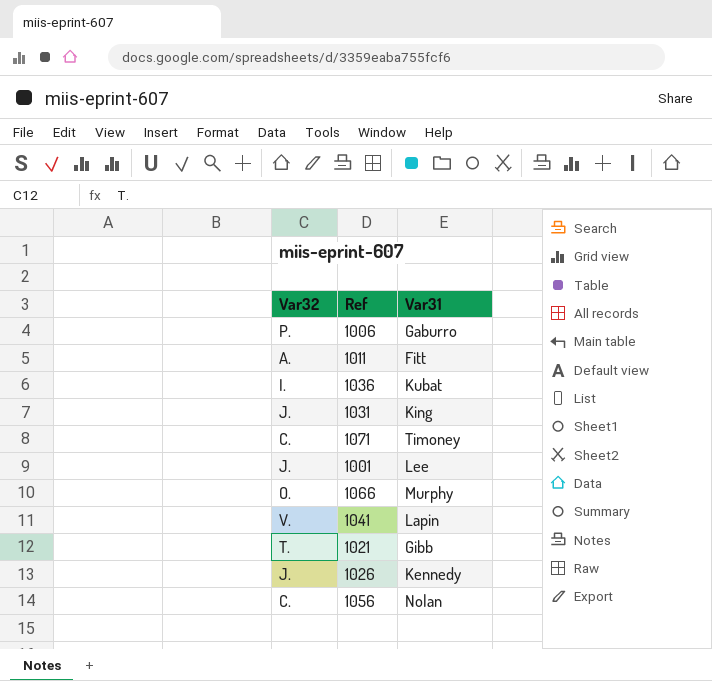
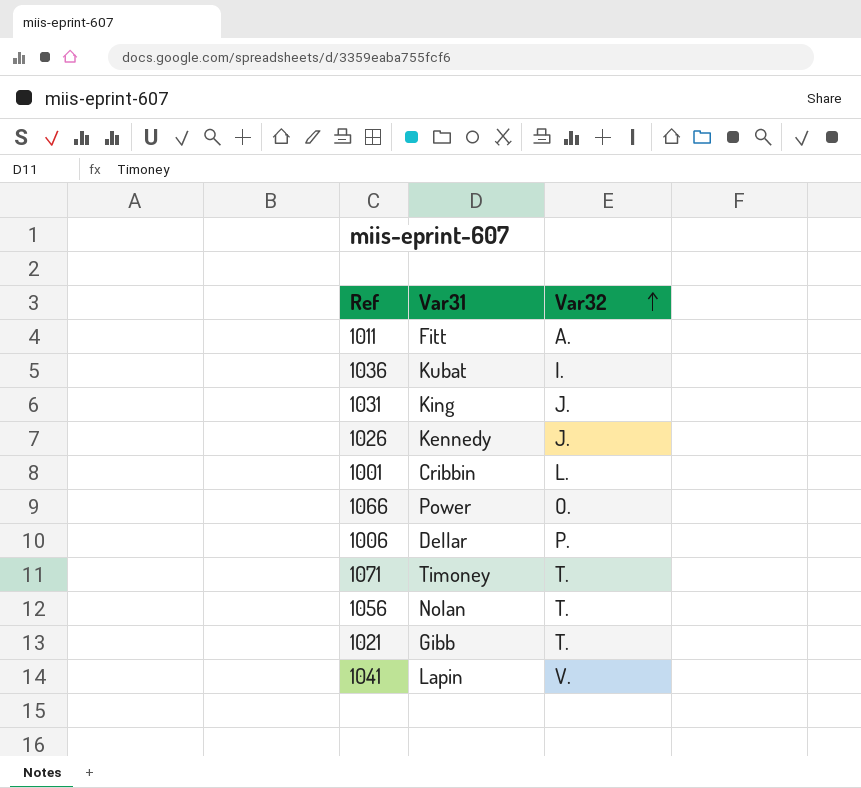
row order: none -> Var32 ascending
column Var32 | position: 1 -> 3
1001 | Var31: Lee -> Cribbin
1001 | Var32: J. -> L.
1066 | Var31: Murphy -> Power
1006 | Var31: Gaburro -> Dellar
1071 | Var32: C. -> T.
1056 | Var32: C. -> T.

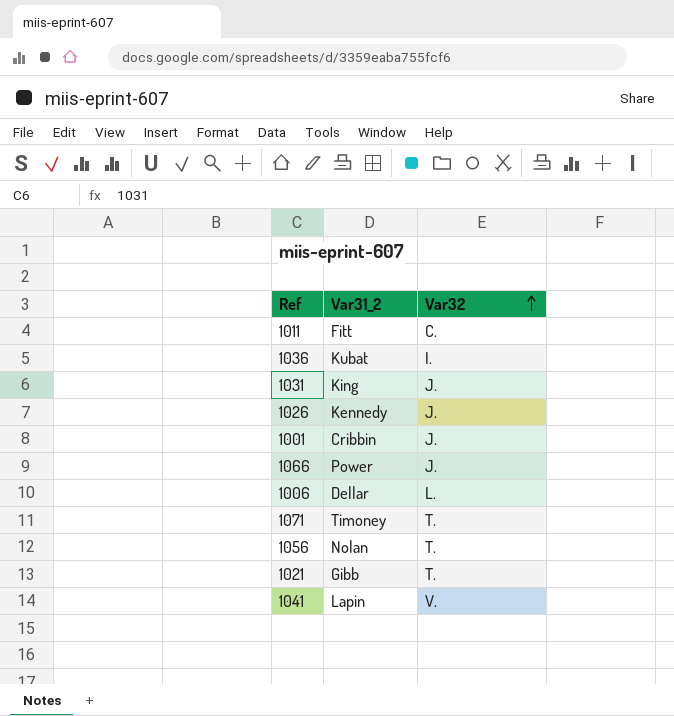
column name: Var31 -> Var31_2
1011 | Var32: A. -> C.
1001 | Var32: L. -> J.
1066 | Var32: O. -> J.
1006 | Var32: P. -> L.

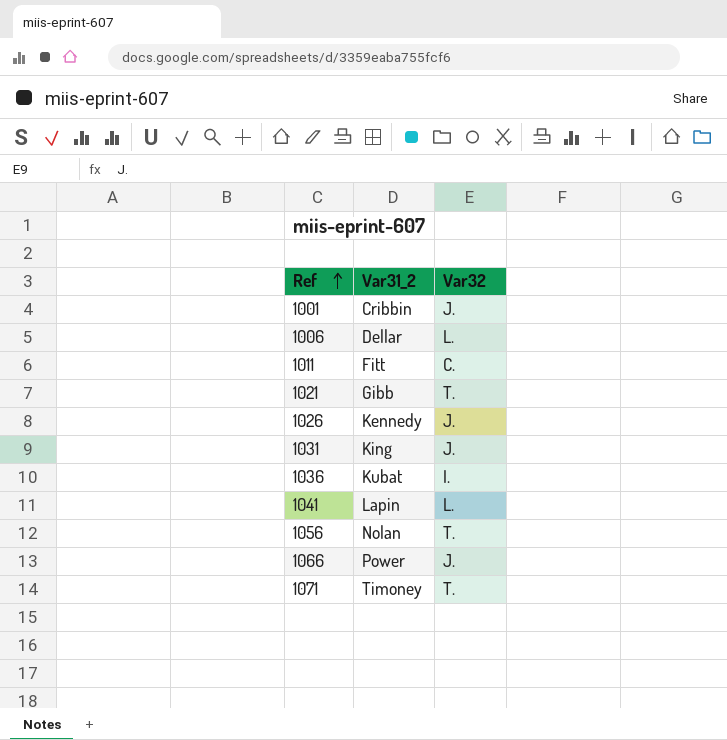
row order: Var32 ascending -> Ref ascending
1041 | Var32: V. -> L.

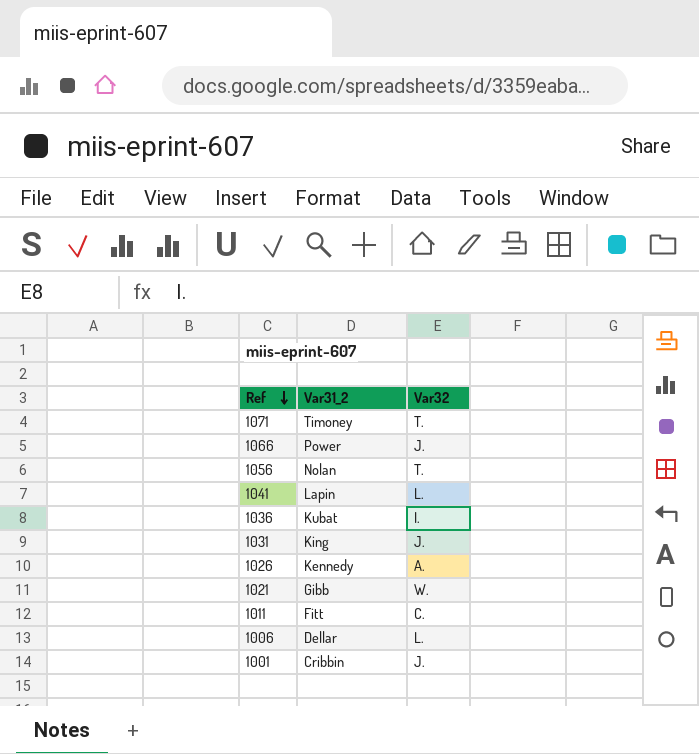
row order: Ref ascending -> Ref descending
1026 | Var32: J. -> A.
1021 | Var32: T. -> W.

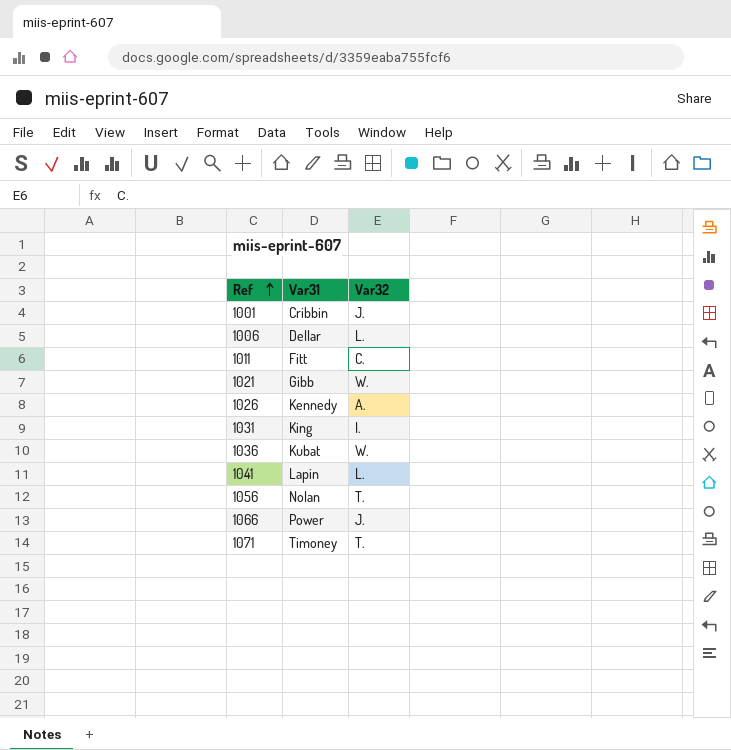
row order: Ref descending -> Ref ascending
column name: Var31_2 -> Var31
1031 | Var32: J. -> I.
1036 | Var32: I. -> W.

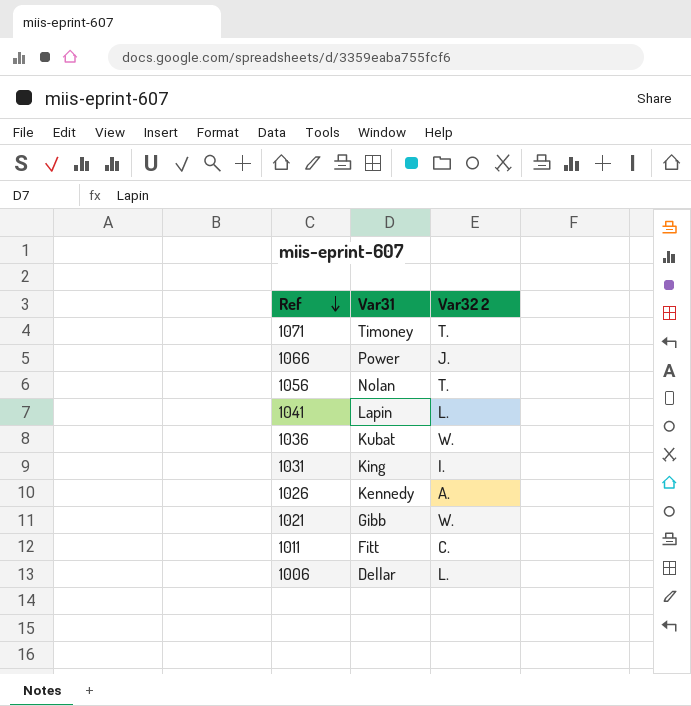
row order: Ref ascending -> Ref descending
column name: Var32 -> Var32 2
row 1001: Cribbin | J. -> none

